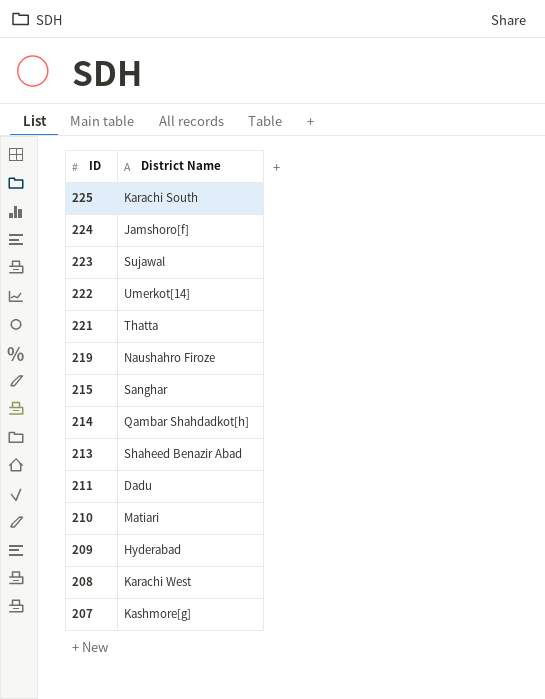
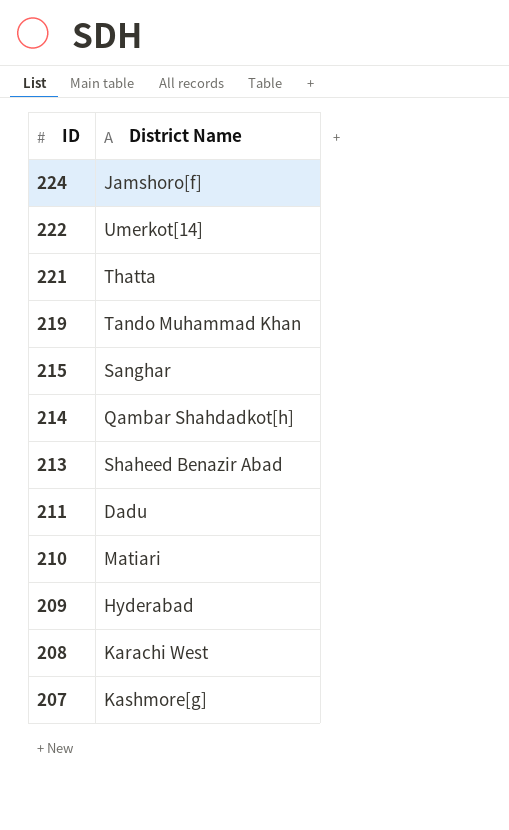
row 225: Karachi South -> none
row 223: Sujawal -> none
219 | District Name: Naushahro Firoze -> Tando Muhammad Khan

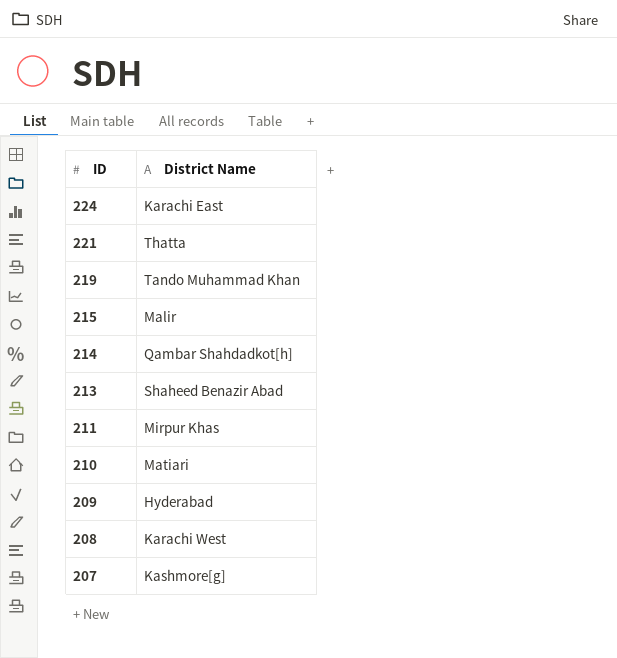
row 222: Umerkot[14] -> none
224 | District Name: Jamshoro[f] -> Karachi East
215 | District Name: Sanghar -> Malir
211 | District Name: Dadu -> Mirpur Khas

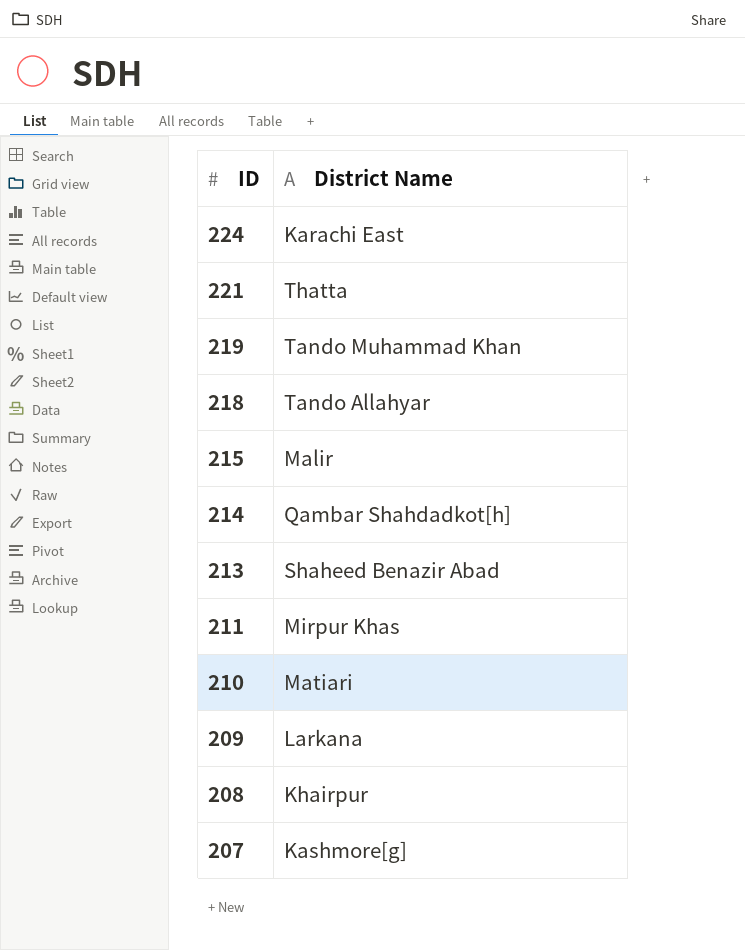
row 218: none -> Tando Allahyar
209 | District Name: Hyderabad -> Larkana
208 | District Name: Karachi West -> Khairpur

